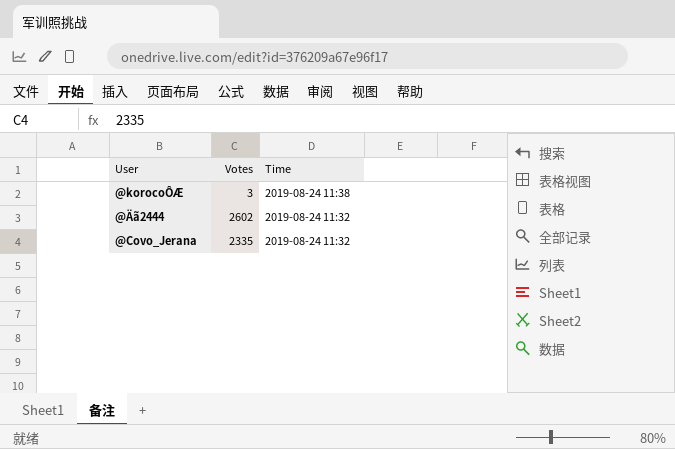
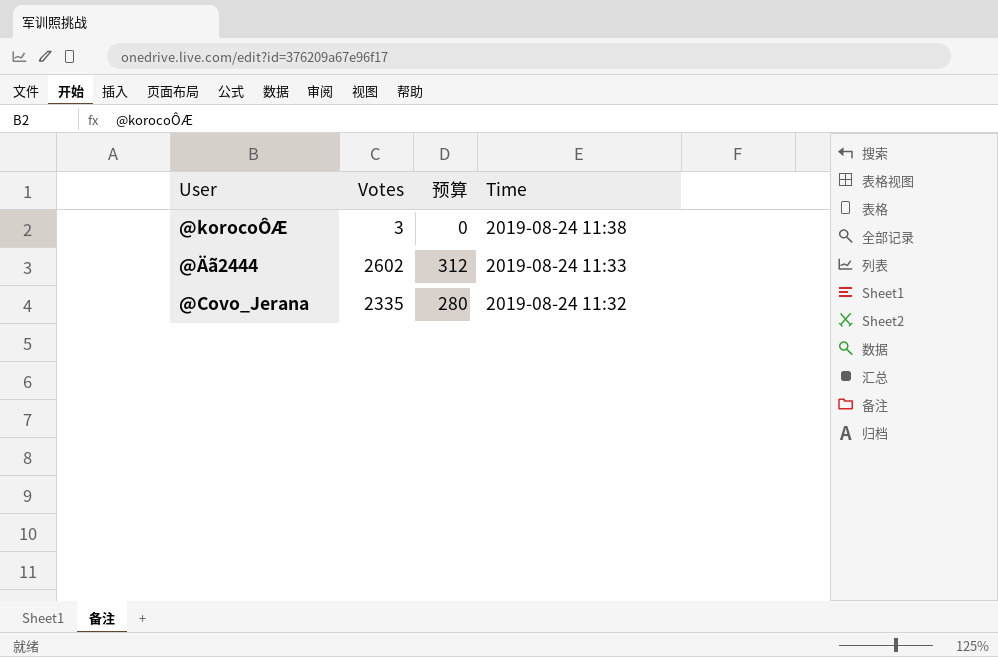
column 预算 | formula: none -> [Votes] * 0.12
@Äã2444 | Time: 2019-08-24 11:32 -> 2019-08-24 11:33

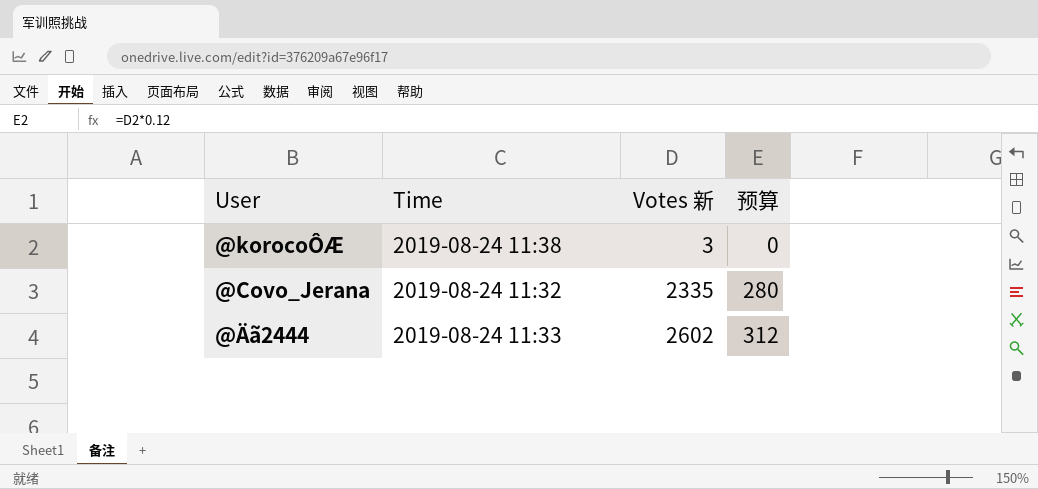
row order: Time descending -> User descending
column Time | position: 4 -> 2
column name: Votes -> Votes 新

